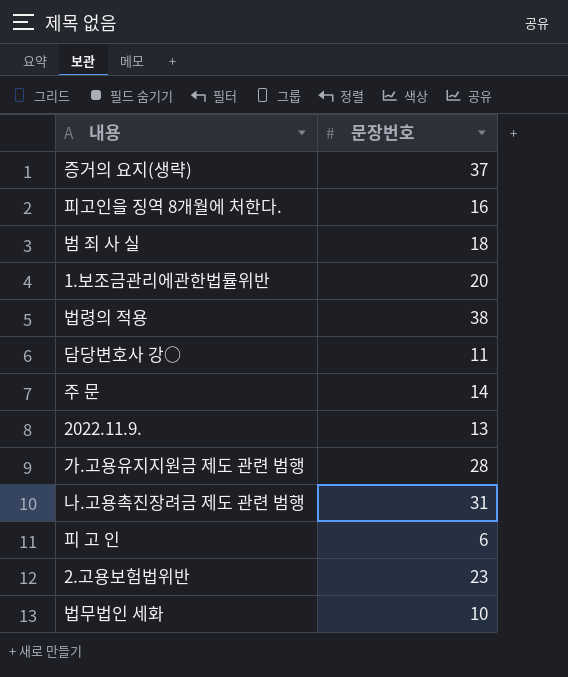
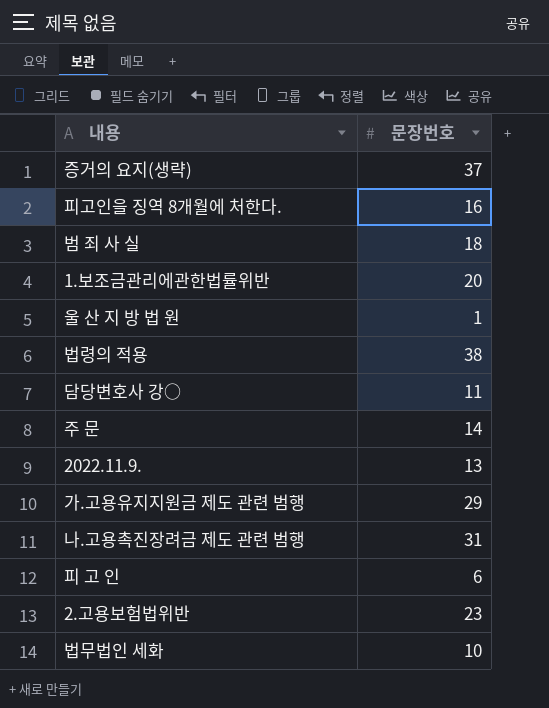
row 울 산 지 방 법 원: none -> 1
가.고용유지지원금 제도 관련 범행 | 문장번호: 28 -> 29

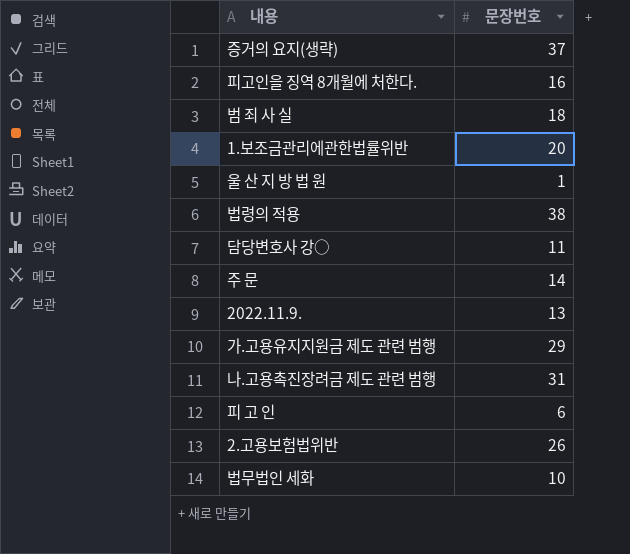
2.고용보험법위반 | 문장번호: 23 -> 26

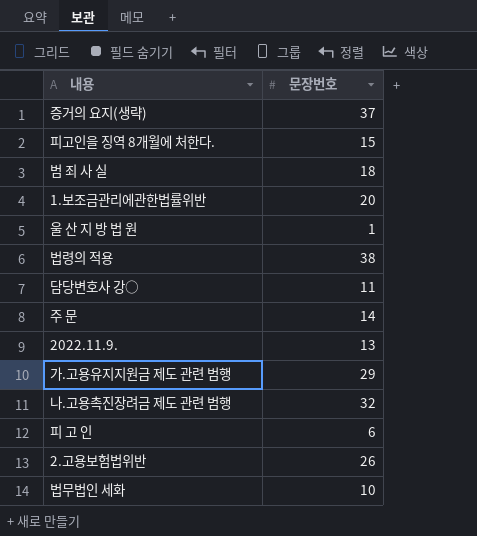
피고인을 징역 8개월에 처한다. | 문장번호: 16 -> 15
나.고용촉진장려금 제도 관련 범행 | 문장번호: 31 -> 32

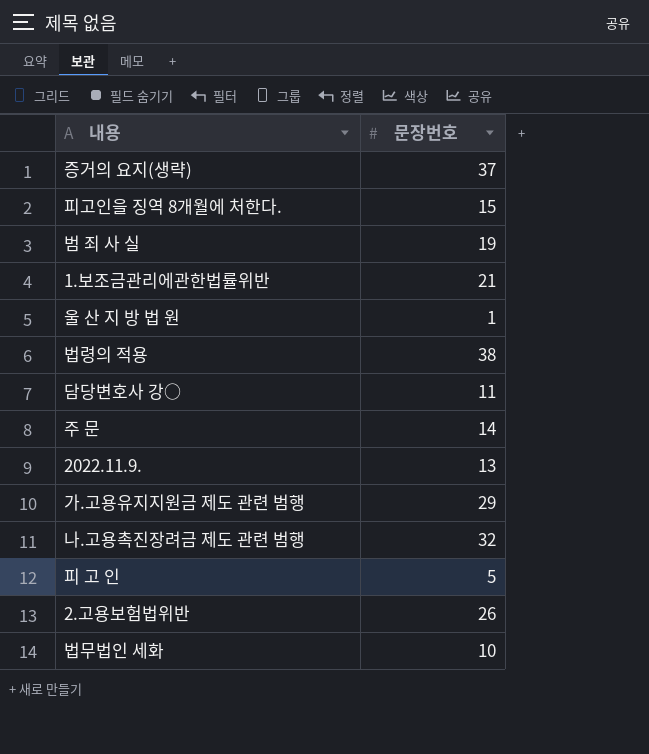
범 죄 사 실 | 문장번호: 18 -> 19
1.보조금관리에관한법률위반 | 문장번호: 20 -> 21
피 고 인 | 문장번호: 6 -> 5

